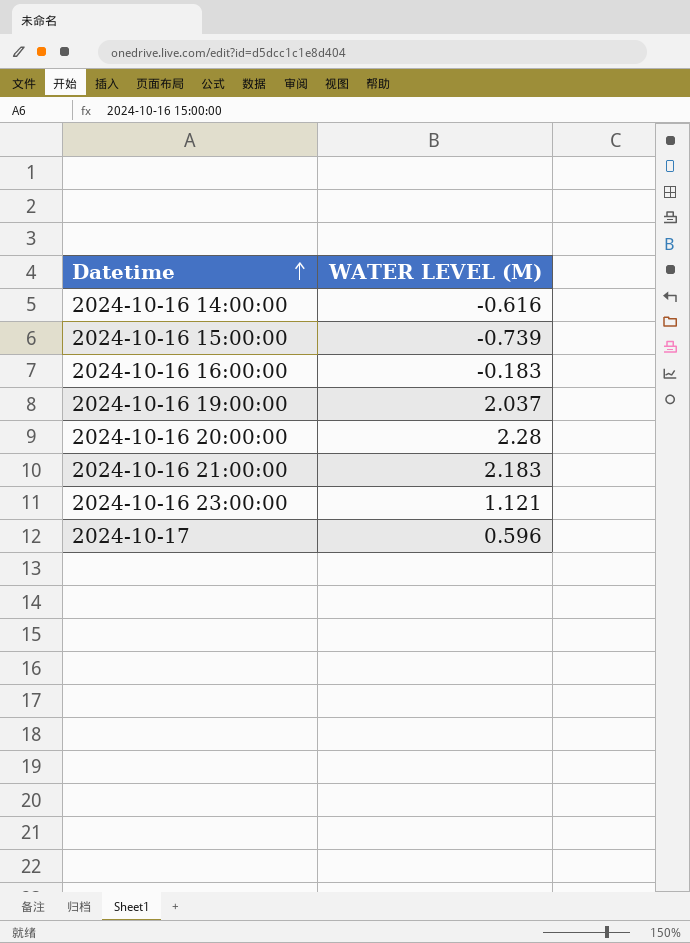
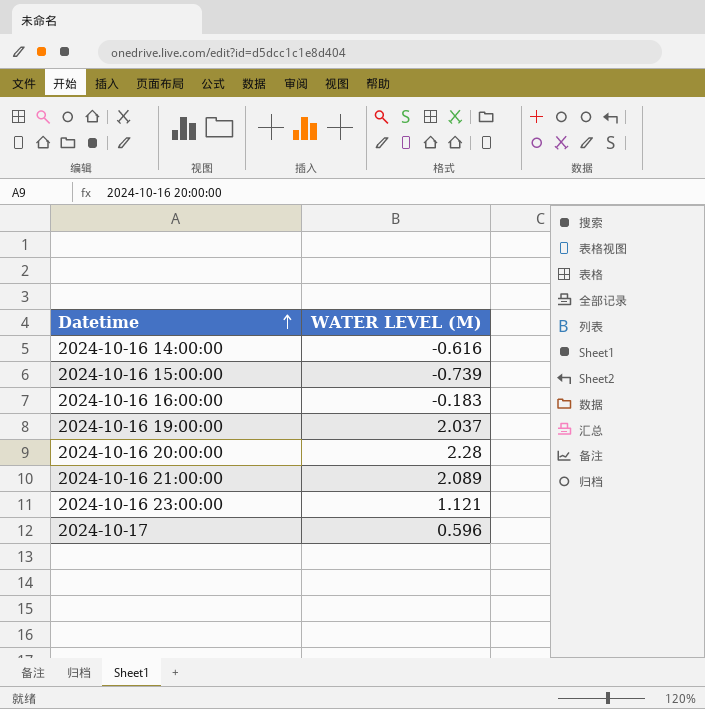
2024-10-16 21:00:00 | WATER LEVEL (M): 2.183 -> 2.089

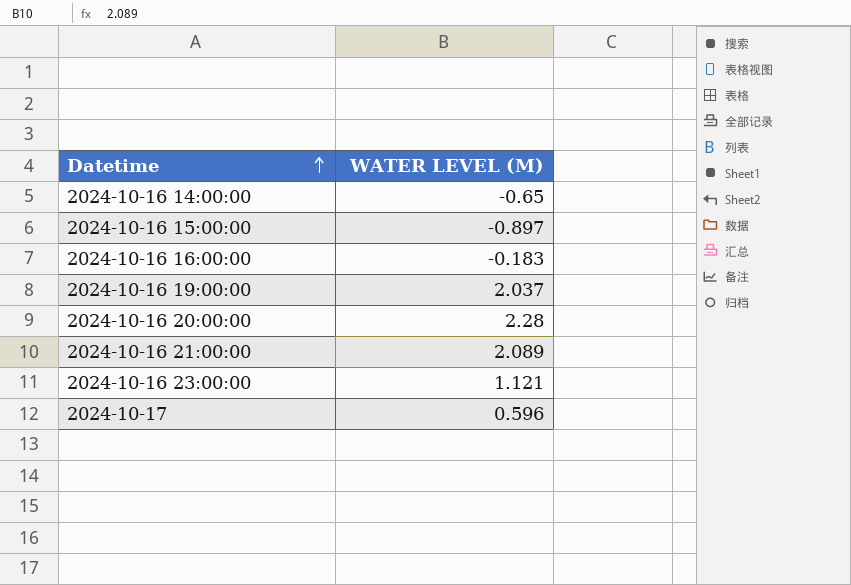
2024-10-16 14:00:00 | WATER LEVEL (M): -0.616 -> -0.65
2024-10-16 15:00:00 | WATER LEVEL (M): -0.739 -> -0.897

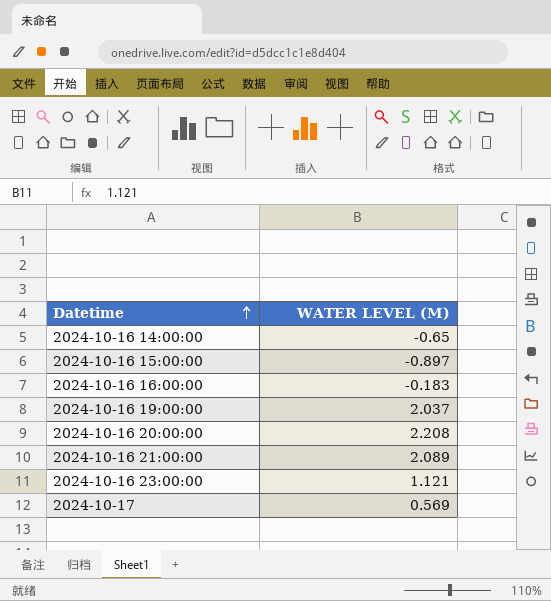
2024-10-16 20:00:00 | WATER LEVEL (M): 2.28 -> 2.208
2024-10-17 | WATER LEVEL (M): 0.596 -> 0.569

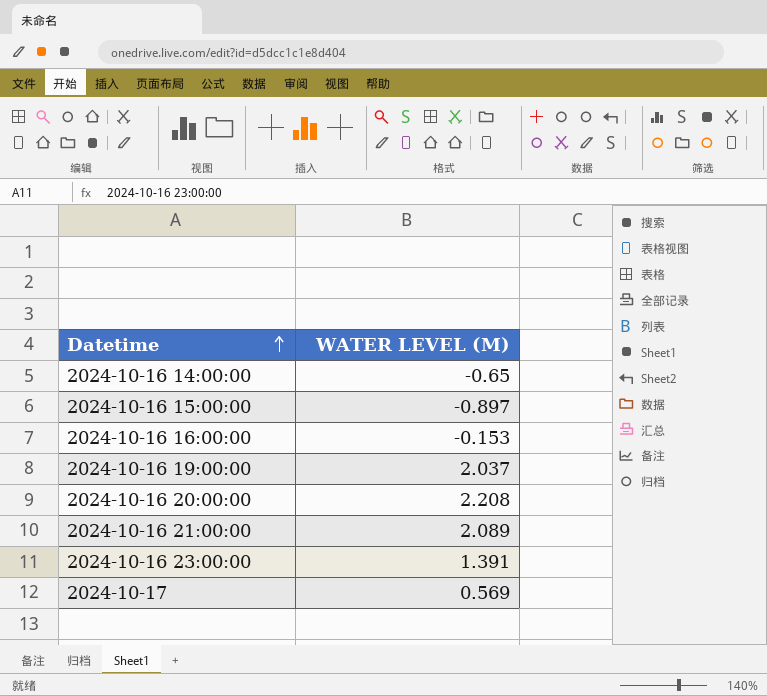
2024-10-16 16:00:00 | WATER LEVEL (M): -0.183 -> -0.153
2024-10-16 23:00:00 | WATER LEVEL (M): 1.121 -> 1.391

